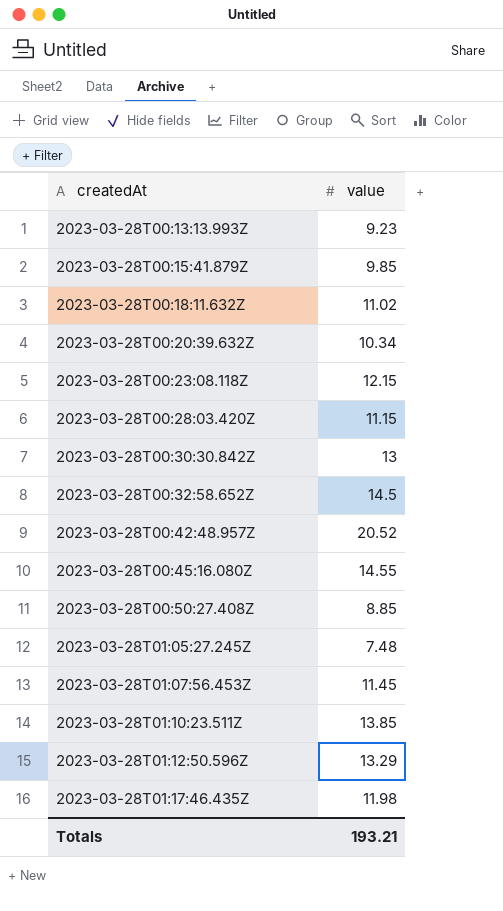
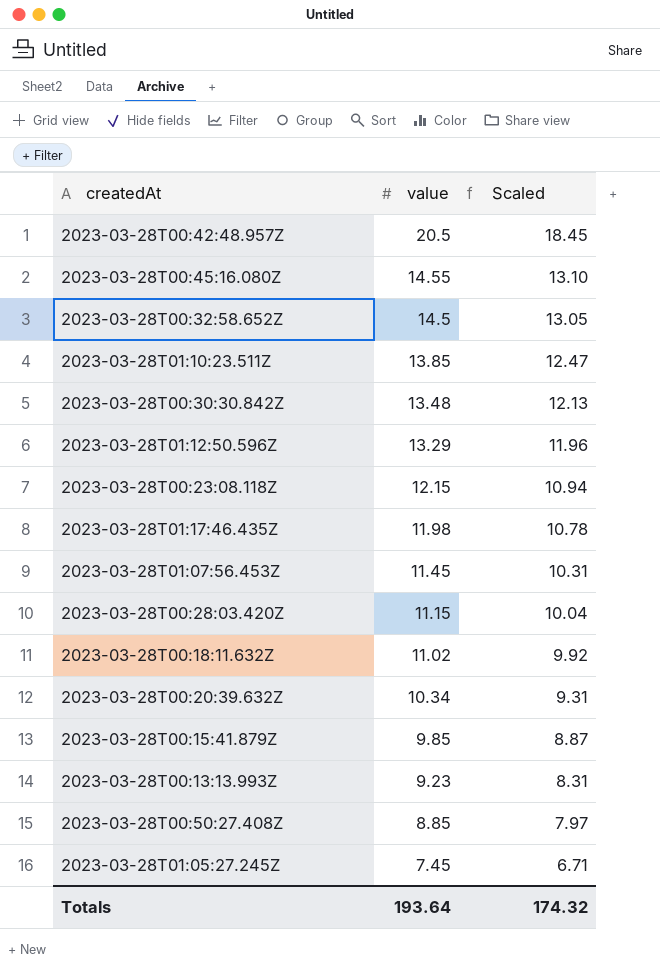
row order: createdAt ascending -> value descending
column Scaled | formula: none -> [value] * 0.9
2023-03-28T00:42:48.957Z | value: 20.52 -> 20.5
2023-03-28T00:30:30.842Z | value: 13 -> 13.48
2023-03-28T01:05:27.245Z | value: 7.48 -> 7.45
Totals | value: 193.21 -> 193.64

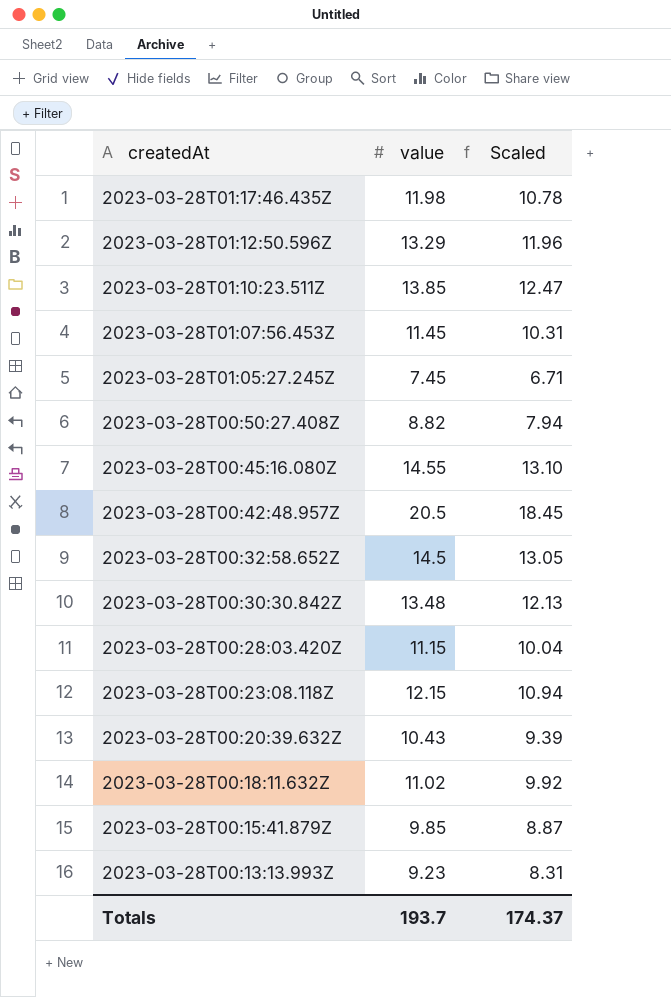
row order: value descending -> createdAt descending
2023-03-28T00:50:27.408Z | value: 8.85 -> 8.82
2023-03-28T00:50:27.408Z | Scaled: 7.97 -> 7.94
2023-03-28T00:20:39.632Z | value: 10.34 -> 10.43
2023-03-28T00:20:39.632Z | Scaled: 9.31 -> 9.39
Totals | value: 193.64 -> 193.7
Totals | Scaled: 174.32 -> 174.37

